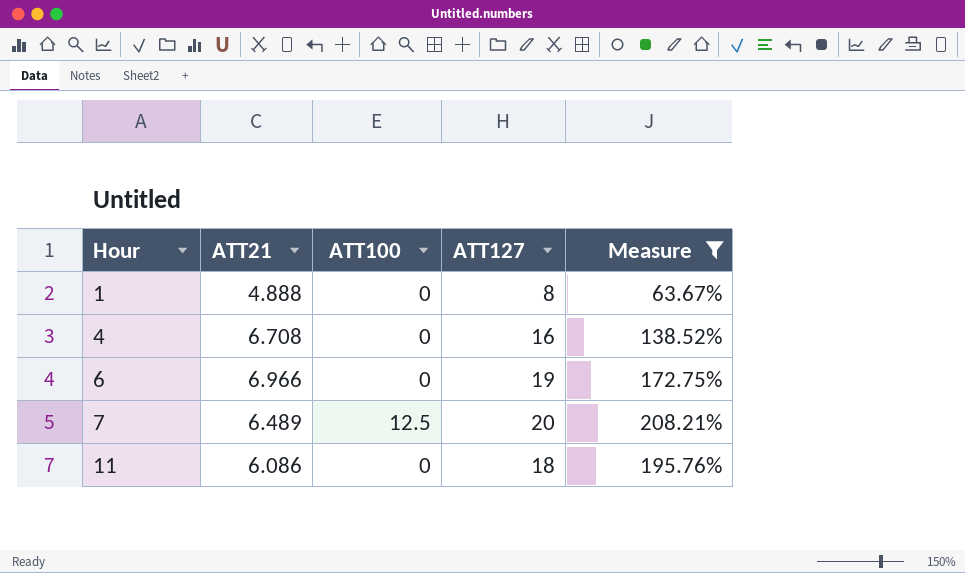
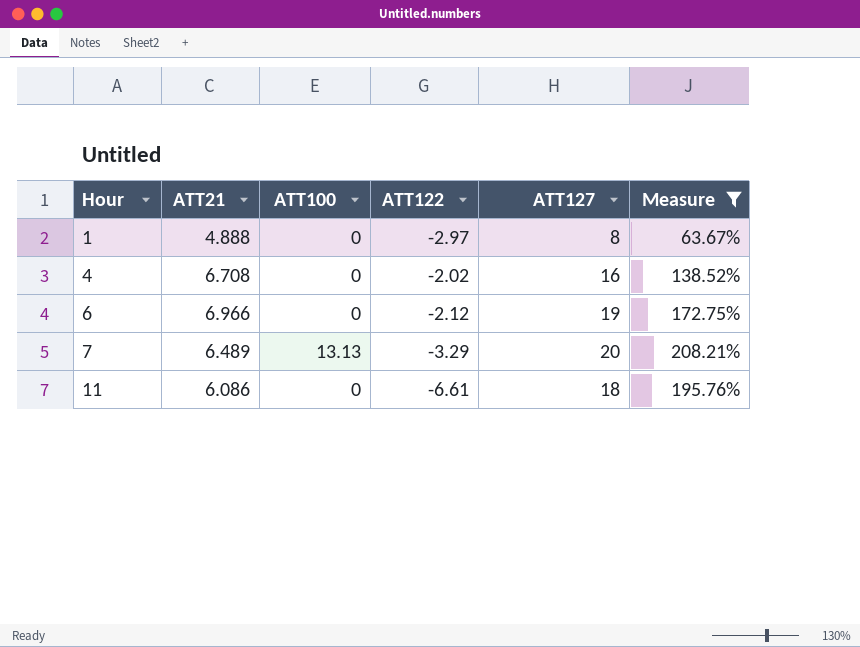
column ATT122 | position: none -> 4
7 | ATT100: 12.5 -> 13.13

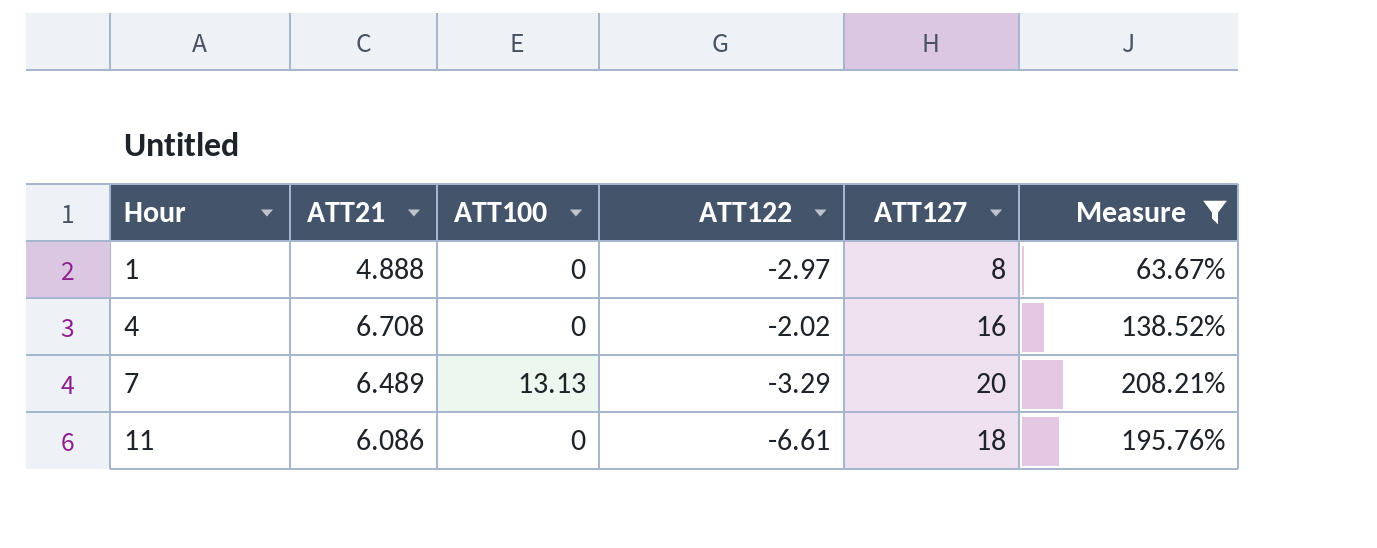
row 6: 6.966 | 0 | -2.12 | 19 | 172.75% -> none

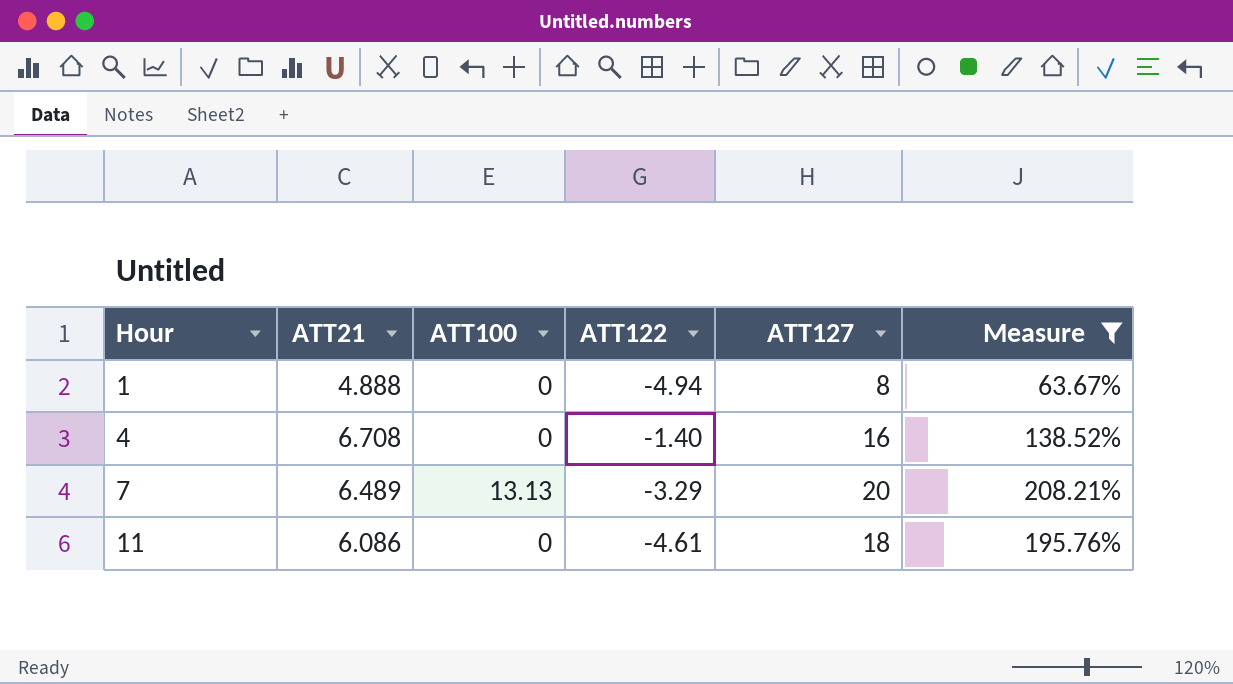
1 | ATT122: -2.97 -> -4.94
4 | ATT122: -2.02 -> -1.40
11 | ATT122: -6.61 -> -4.61

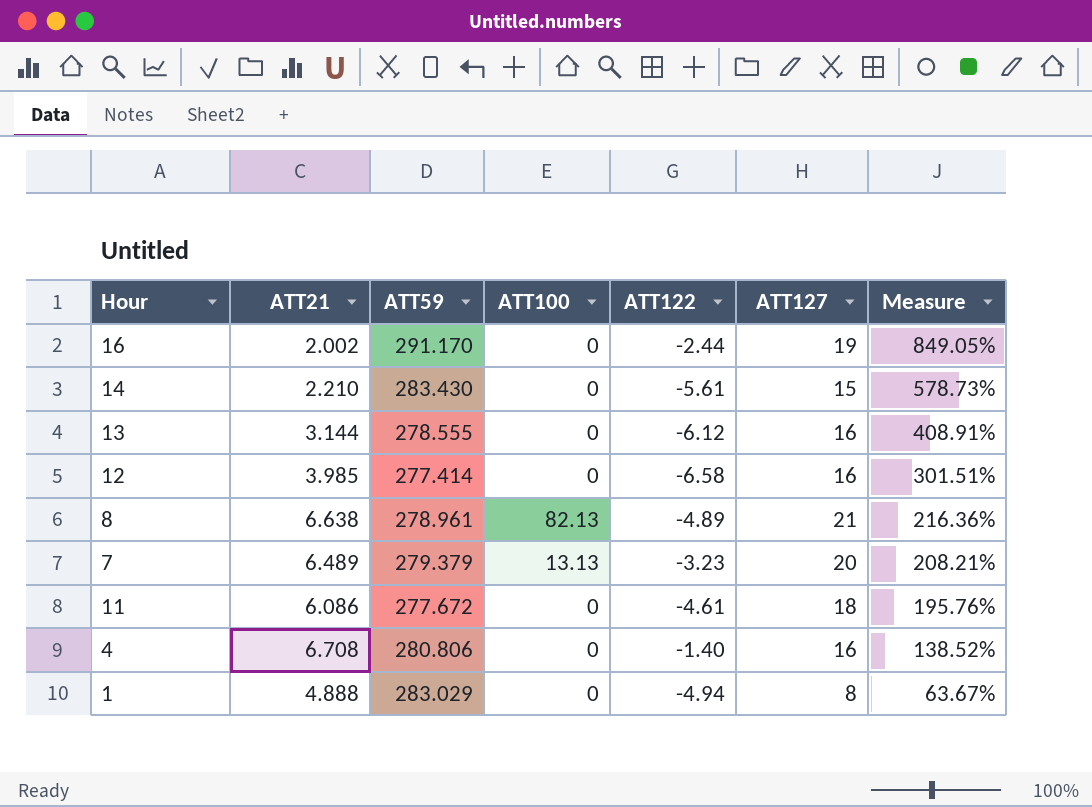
filter: Measure <= 208.21% -> none
row order: Hour ascending -> Measure descending
column ATT59 | position: none -> 3
7 | ATT122: -3.29 -> -3.23

